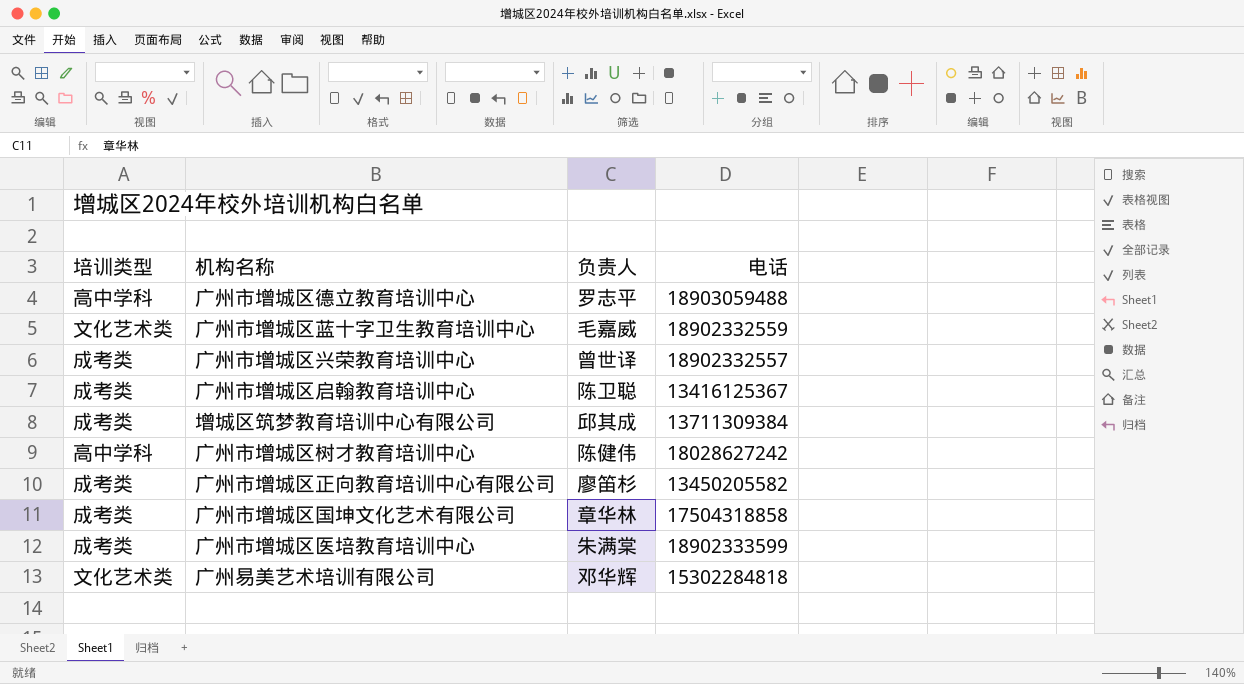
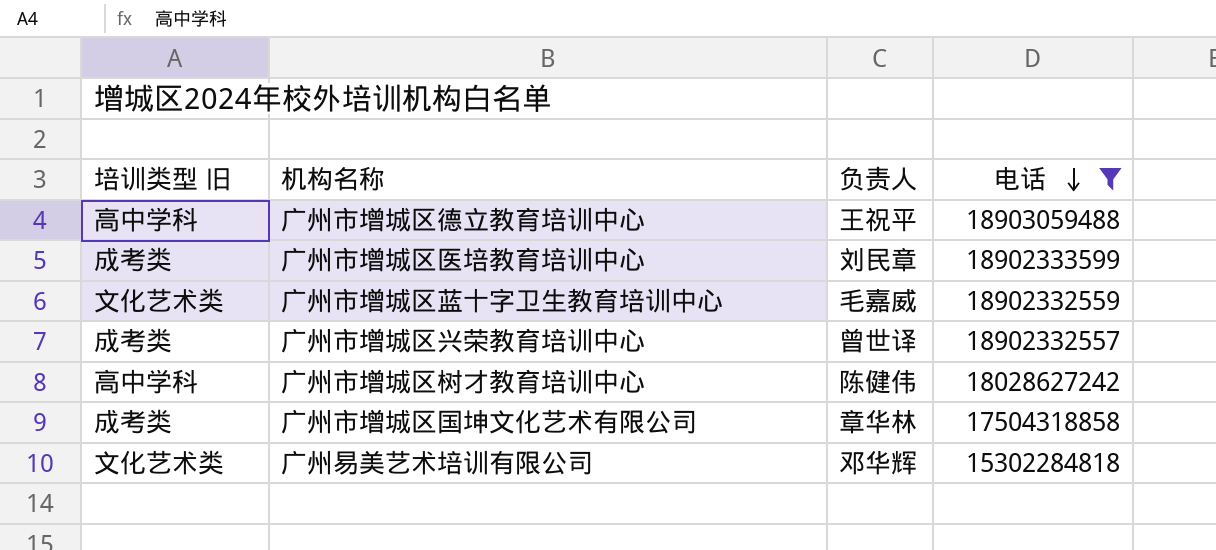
filter: none -> 电话 >= 15302284818
row order: none -> 电话 descending
column name: 培训类型 -> 培训类型 旧
广州市增城区德立教育培训中心 | 负责人: 罗志平 -> 王祝平
广州市增城区医培教育培训中心 | 负责人: 朱满棠 -> 刘民章

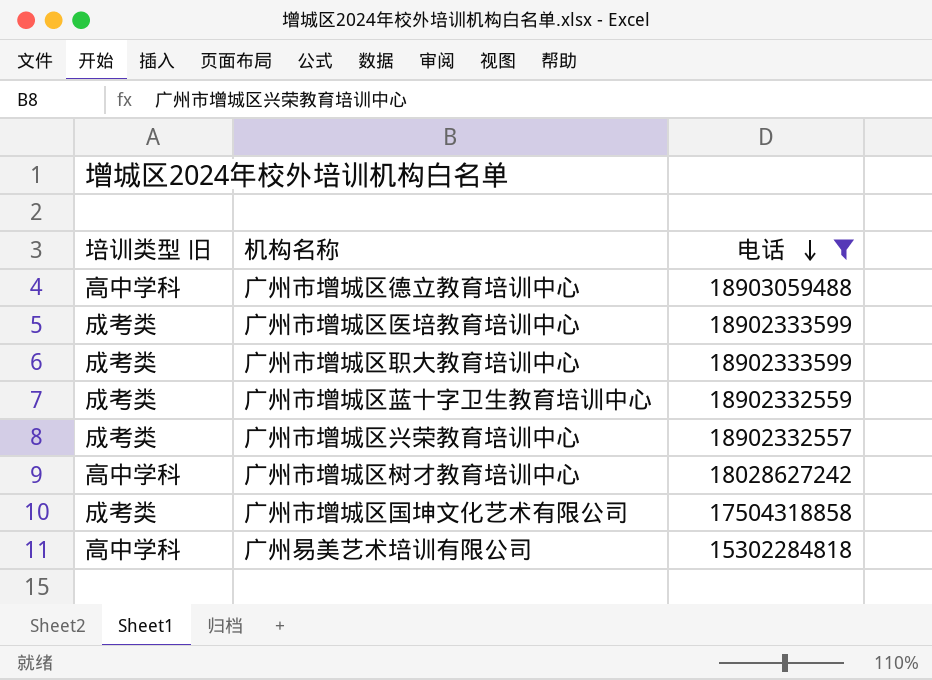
column 负责人 | position: 3 -> none
row 广州市增城区职大教育培训中心: none -> 成考类 | 18902333599
广州市增城区蓝十字卫生教育培训中心 | 培训类型 旧: 文化艺术类 -> 成考类
广州易美艺术培训有限公司 | 培训类型 旧: 文化艺术类 -> 高中学科

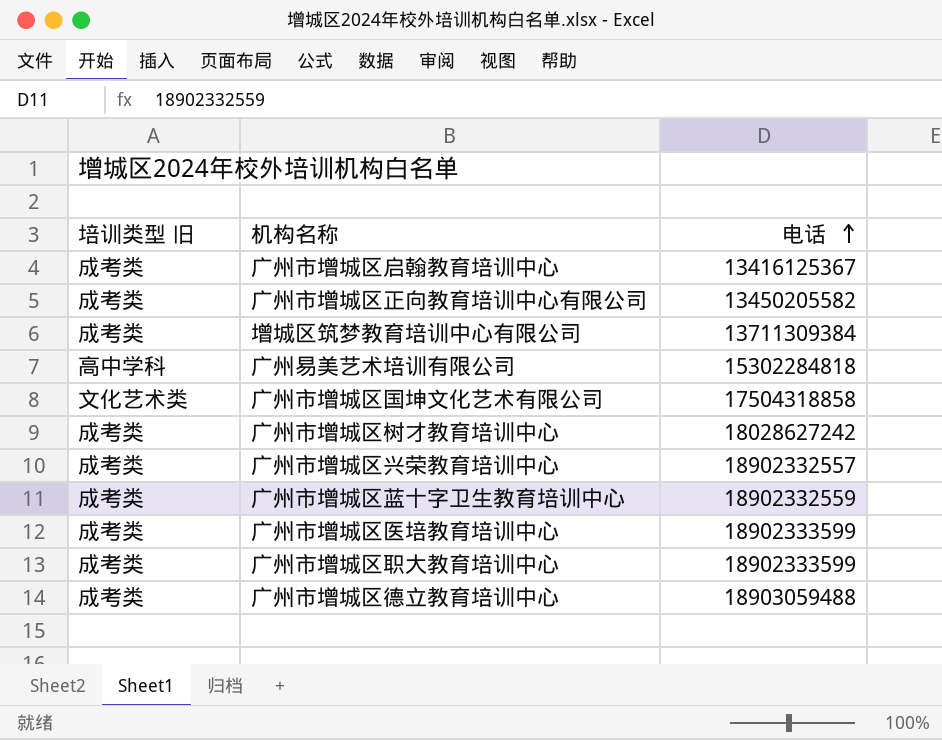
filter: 电话 >= 15302284818 -> none
row order: 电话 descending -> 电话 ascending
广州市增城区国坤文化艺术有限公司 | 培训类型 旧: 成考类 -> 文化艺术类
广州市增城区树才教育培训中心 | 培训类型 旧: 高中学科 -> 成考类
广州市增城区德立教育培训中心 | 培训类型 旧: 高中学科 -> 成考类

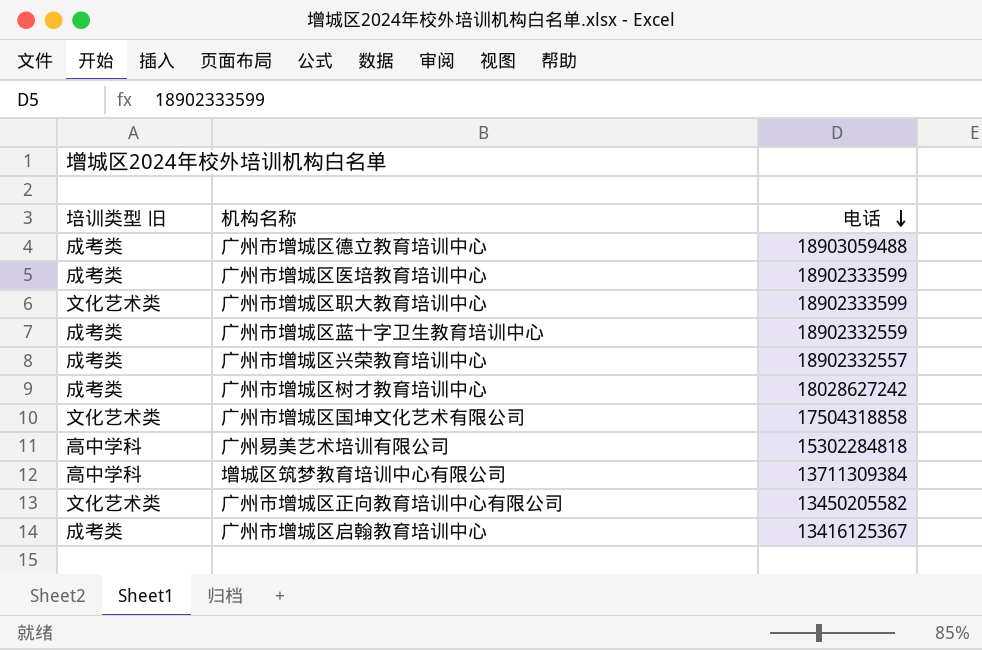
row order: 电话 ascending -> 电话 descending
广州市增城区职大教育培训中心 | 培训类型 旧: 成考类 -> 文化艺术类
增城区筑梦教育培训中心有限公司 | 培训类型 旧: 成考类 -> 高中学科
广州市增城区正向教育培训中心有限公司 | 培训类型 旧: 成考类 -> 文化艺术类

